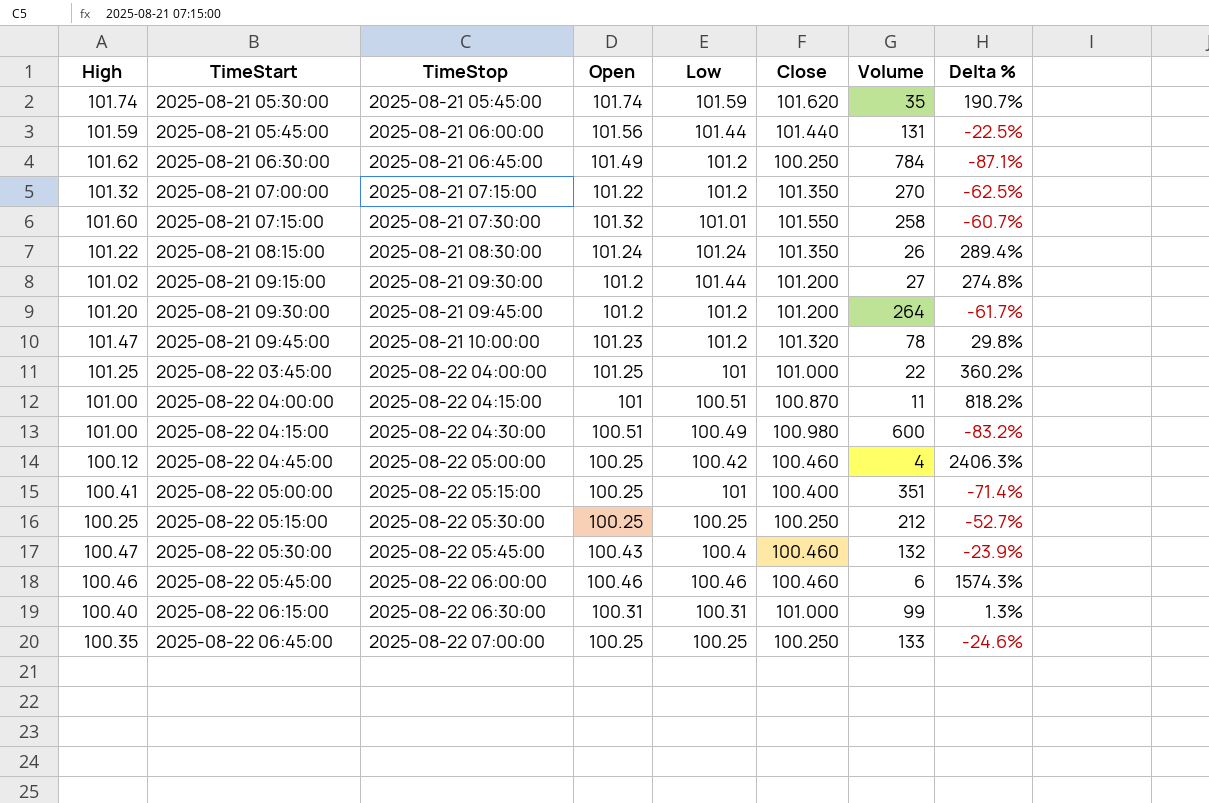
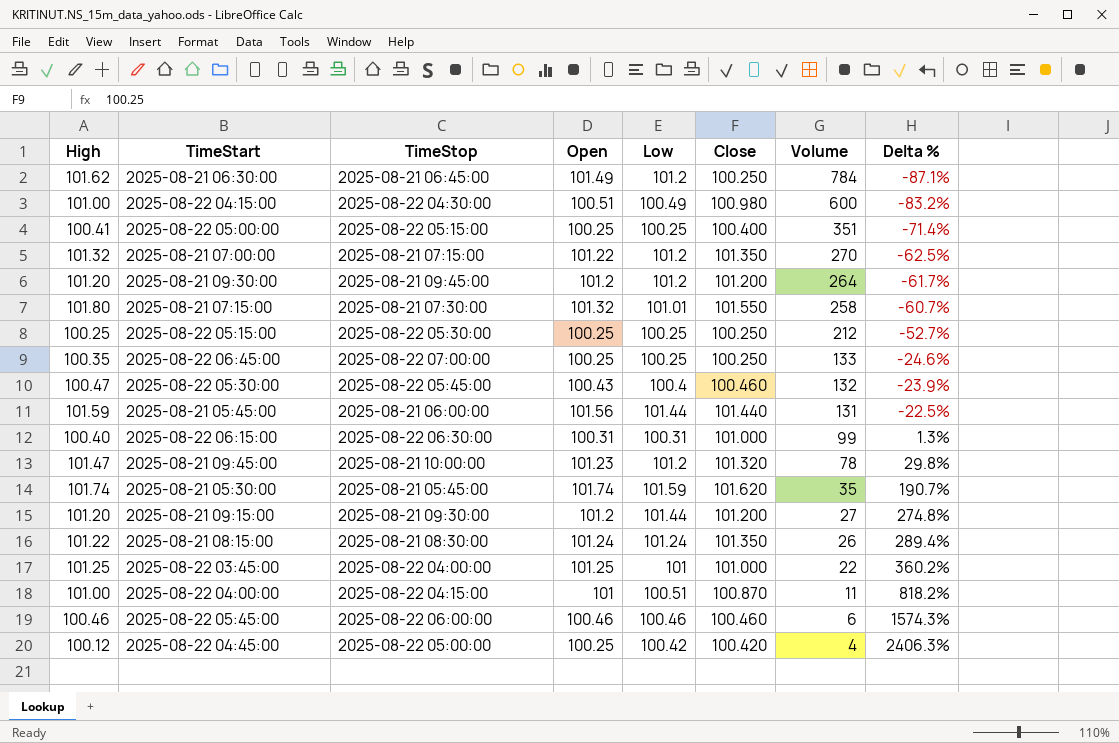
row order: TimeStart ascending -> Volume descending
2025-08-22 05:00:00 | Low: 101 -> 100.25
2025-08-21 07:15:00 | High: 101.60 -> 101.80
2025-08-21 09:15:00 | High: 101.02 -> 101.20
2025-08-22 04:45:00 | Close: 100.460 -> 100.420

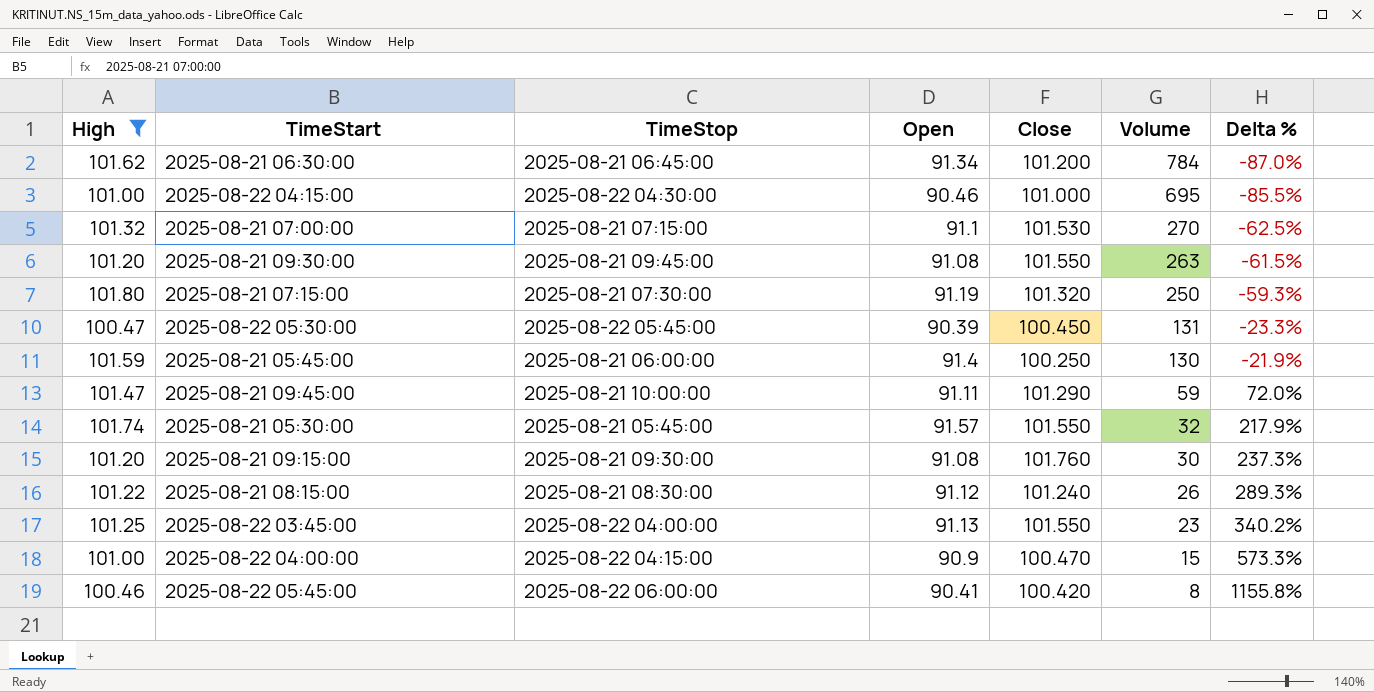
filter: none -> High >= 100.46
column Low | position: 5 -> none
column Delta % | formula: ([Open] - [Volume]) / [Volume] -> ([High] - [Volume]) / [Volume]
2025-08-21 06:30:00 | Open: 101.49 -> 91.34
2025-08-21 06:30:00 | Close: 100.250 -> 101.200
2025-08-22 04:15:00 | Open: 100.51 -> 90.46
2025-08-22 04:15:00 | Close: 100.980 -> 101.000
2025-08-22 04:15:00 | Volume: 600 -> 695
2025-08-21 07:00:00 | Open: 101.22 -> 91.1
2025-08-21 07:00:00 | Close: 101.350 -> 101.530
2025-08-21 09:30:00 | Open: 101.2 -> 91.08
2025-08-21 09:30:00 | Close: 101.200 -> 101.550
2025-08-21 09:30:00 | Volume: 264 -> 263
2025-08-21 07:15:00 | Open: 101.32 -> 91.19
2025-08-21 07:15:00 | Close: 101.550 -> 101.320
2025-08-21 07:15:00 | Volume: 258 -> 250
2025-08-22 05:30:00 | Open: 100.43 -> 90.39
2025-08-22 05:30:00 | Close: 100.460 -> 100.450
2025-08-22 05:30:00 | Volume: 132 -> 131
2025-08-21 05:45:00 | Open: 101.56 -> 91.4
2025-08-21 05:45:00 | Close: 101.440 -> 100.250
2025-08-21 05:45:00 | Volume: 131 -> 130
2025-08-21 09:45:00 | Open: 101.23 -> 91.11
2025-08-21 09:45:00 | Close: 101.320 -> 101.290
2025-08-21 09:45:00 | Volume: 78 -> 59
2025-08-21 05:30:00 | Open: 101.74 -> 91.57
2025-08-21 05:30:00 | Close: 101.620 -> 101.550
2025-08-21 05:30:00 | Volume: 35 -> 32
2025-08-21 09:15:00 | Open: 101.2 -> 91.08
2025-08-21 09:15:00 | Close: 101.200 -> 101.760
2025-08-21 09:15:00 | Volume: 27 -> 30
2025-08-21 08:15:00 | Open: 101.24 -> 91.12
2025-08-21 08:15:00 | Close: 101.350 -> 101.240
2025-08-22 03:45:00 | Open: 101.25 -> 91.13
2025-08-22 03:45:00 | Close: 101.000 -> 101.550
2025-08-22 03:45:00 | Volume: 22 -> 23
2025-08-22 04:00:00 | Open: 101 -> 90.9
2025-08-22 04:00:00 | Close: 100.870 -> 100.470
2025-08-22 04:00:00 | Volume: 11 -> 15
2025-08-22 05:45:00 | Open: 100.46 -> 90.41
2025-08-22 05:45:00 | Close: 100.460 -> 100.420
2025-08-22 05:45:00 | Volume: 6 -> 8

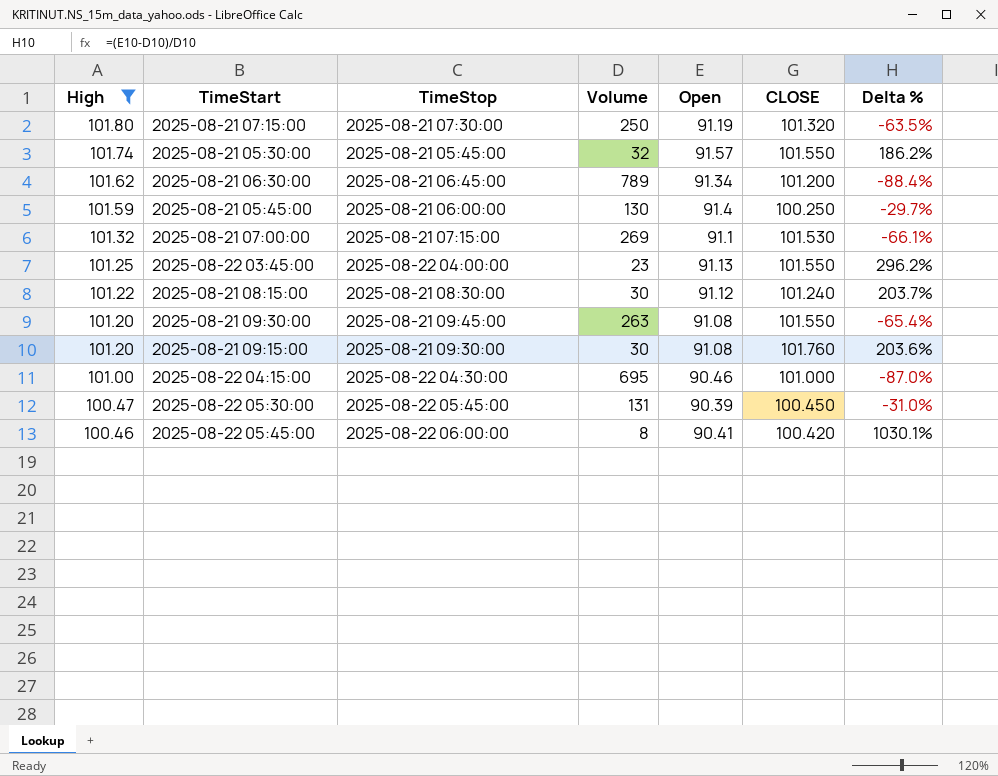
row order: Volume descending -> High descending
column Volume | position: 6 -> 4
column name: Close -> CLOSE
column Delta % | formula: ([High] - [Volume]) / [Volume] -> ([Open] - [Volume]) / [Volume]
row 2025-08-21 09:45:00: 101.47 | 2025-08-21 10:00:00 | 91.11 | 101.290 | 59 | 72.0% -> none
row 2025-08-22 04:00:00: 101.00 | 2025-08-22 04:15:00 | 90.9 | 100.470 | 15 | 573.3% -> none
2025-08-21 06:30:00 | Volume: 784 -> 789
2025-08-21 07:00:00 | Volume: 270 -> 269
2025-08-21 08:15:00 | Volume: 26 -> 30

